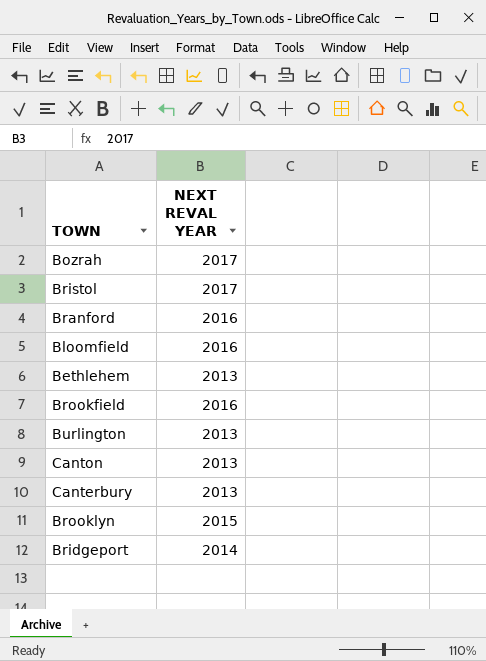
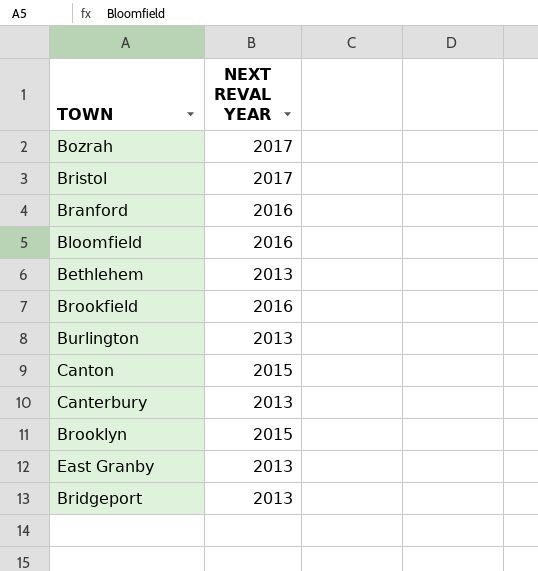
Canton | NEXT REVAL YEAR: 2013 -> 2015
row East Granby: none -> 2013
Bridgeport | NEXT REVAL YEAR: 2014 -> 2013

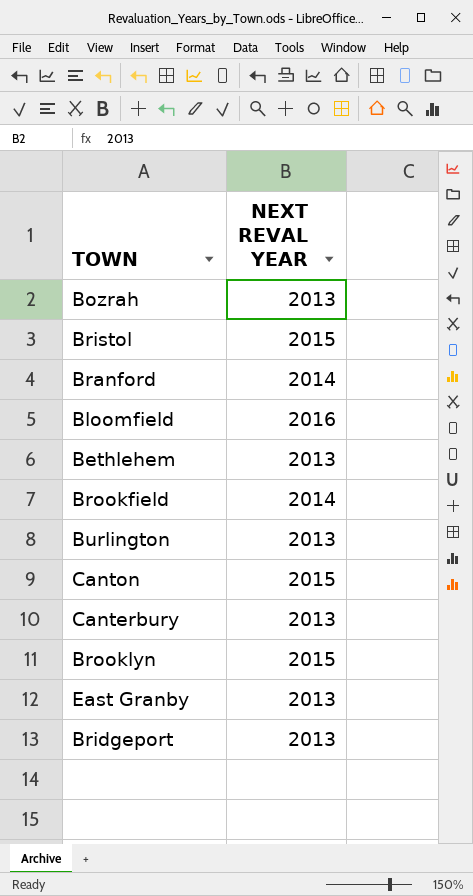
Bozrah | NEXT REVAL YEAR: 2017 -> 2013
Bristol | NEXT REVAL YEAR: 2017 -> 2015
Branford | NEXT REVAL YEAR: 2016 -> 2014
Brookfield | NEXT REVAL YEAR: 2016 -> 2014

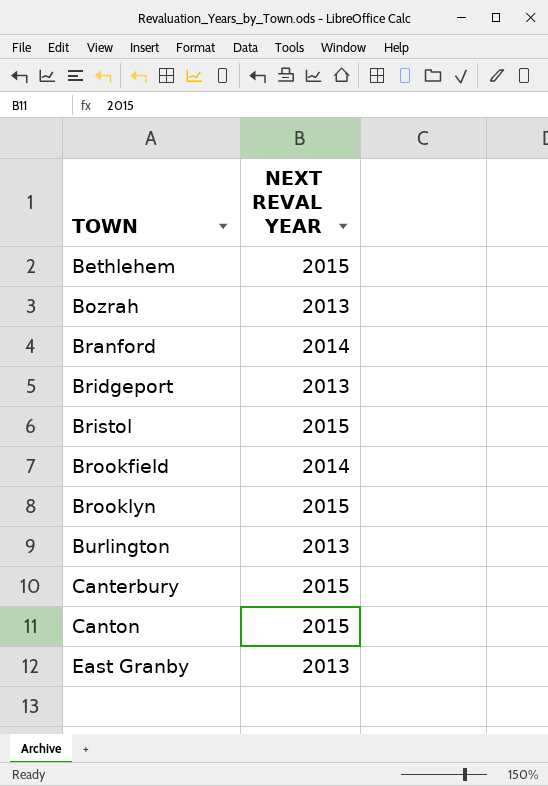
row order: none -> TOWN ascending
row Bloomfield: 2016 -> none
Bethlehem | NEXT REVAL YEAR: 2013 -> 2015
Canterbury | NEXT REVAL YEAR: 2013 -> 2015

